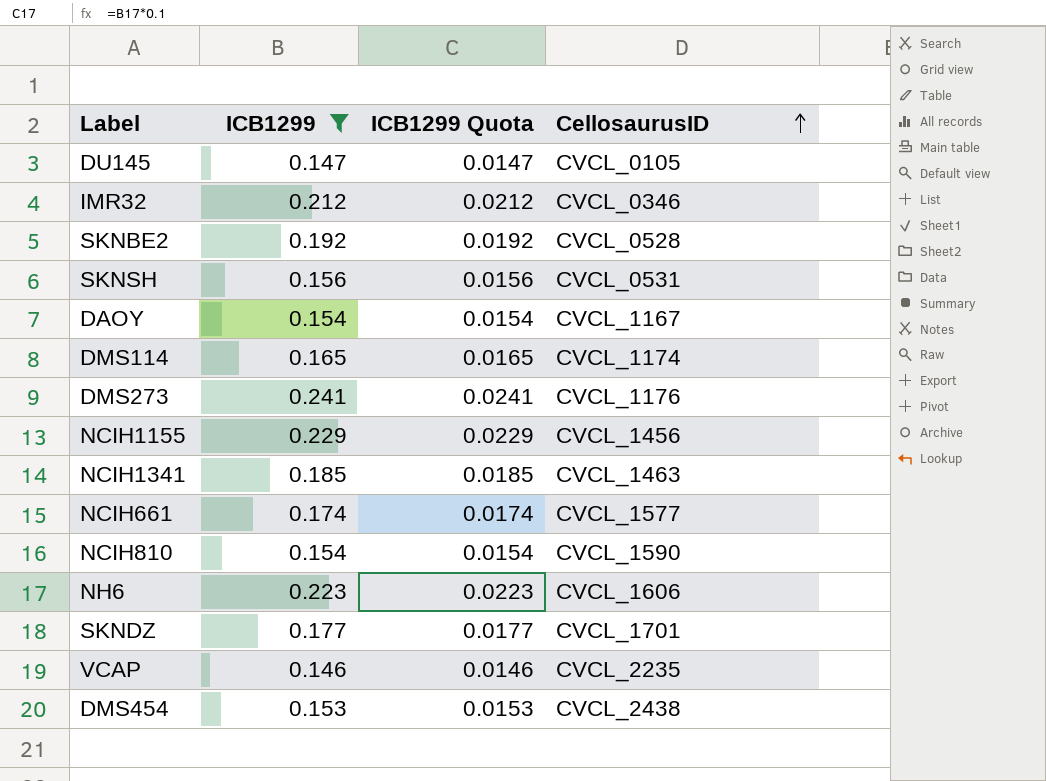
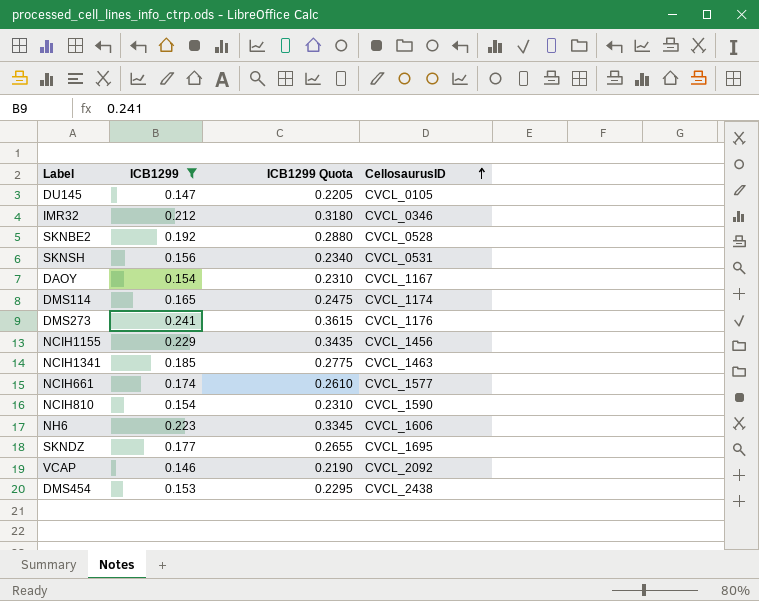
column ICB1299 Quota | formula: [ICB1299] * 0.1 -> [ICB1299] * 1.5
SKNDZ | CellosaurusID: CVCL_1701 -> CVCL_1695
VCAP | CellosaurusID: CVCL_2235 -> CVCL_2092

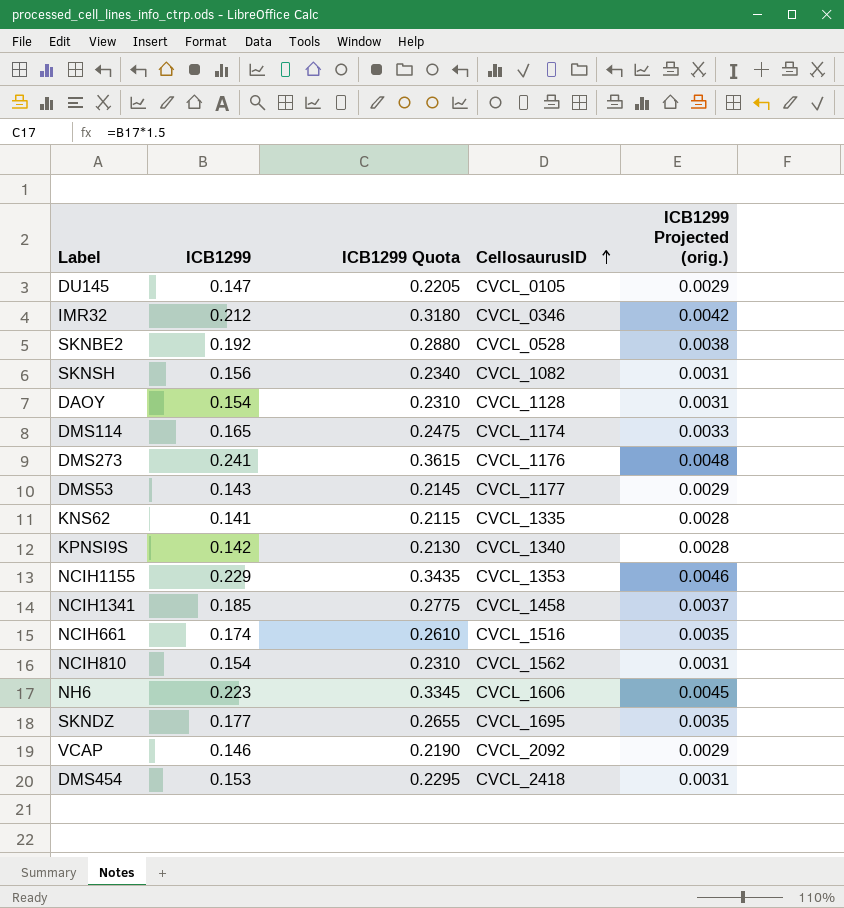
filter: ICB1299 >= 0.146 -> none
column ICB1299 Projected (orig.) | formula: none -> [ICB1299] * 0.02
SKNSH | CellosaurusID: CVCL_0531 -> CVCL_1082
DAOY | CellosaurusID: CVCL_1167 -> CVCL_1128
NCIH1155 | CellosaurusID: CVCL_1456 -> CVCL_1353
NCIH1341 | CellosaurusID: CVCL_1463 -> CVCL_1458
NCIH661 | CellosaurusID: CVCL_1577 -> CVCL_1516
NCIH810 | CellosaurusID: CVCL_1590 -> CVCL_1562
DMS454 | CellosaurusID: CVCL_2438 -> CVCL_2418

